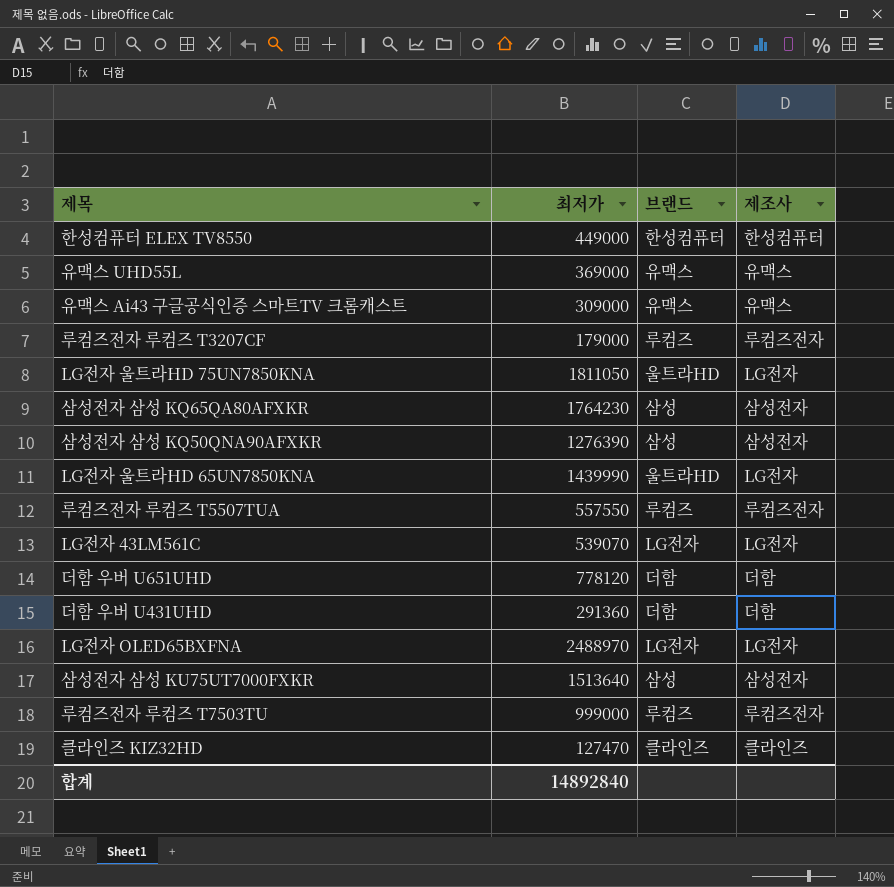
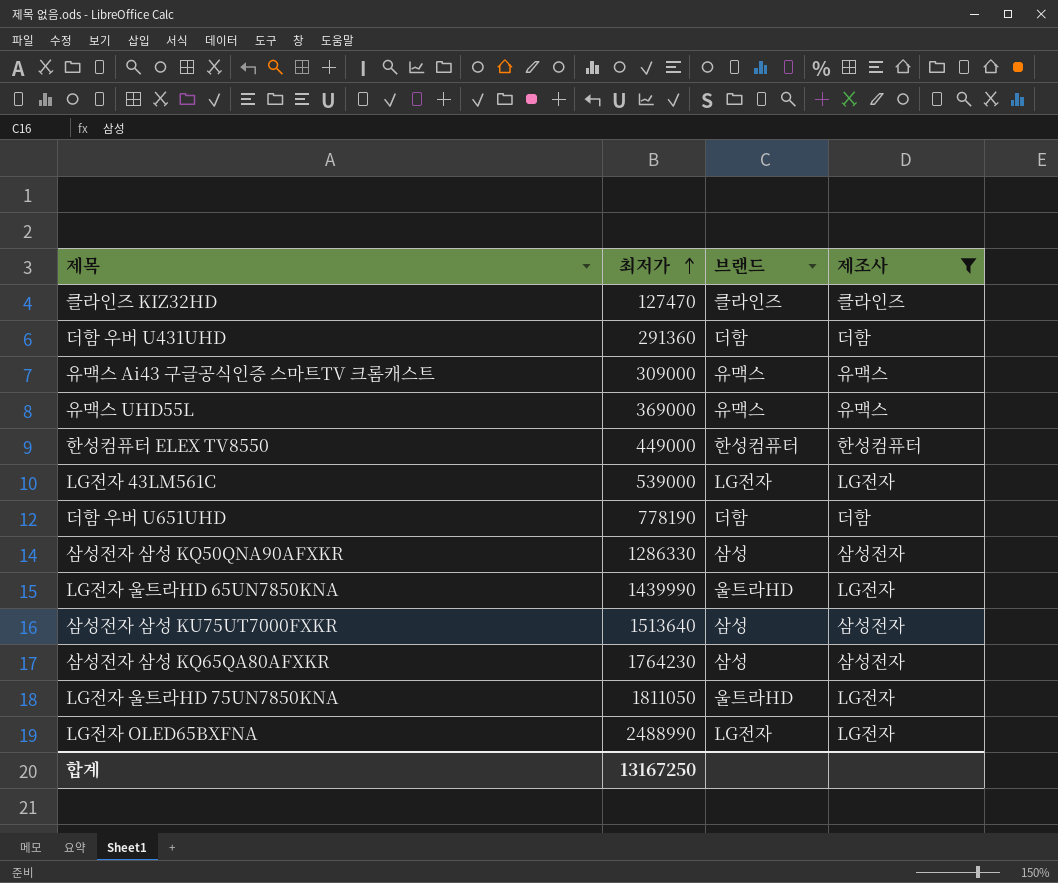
filter: none -> 제조사 != 루컴즈전자
row order: none -> 최저가 ascending
LG전자 43LM561C | 최저가: 539070 -> 539000
더함 우버 U651UHD | 최저가: 778120 -> 778190
삼성전자 삼성 KQ50QNA90AFXKR | 최저가: 1276390 -> 1286330
LG전자 OLED65BXFNA | 최저가: 2488970 -> 2488990
합계 | 최저가: 14892840 -> 13167250

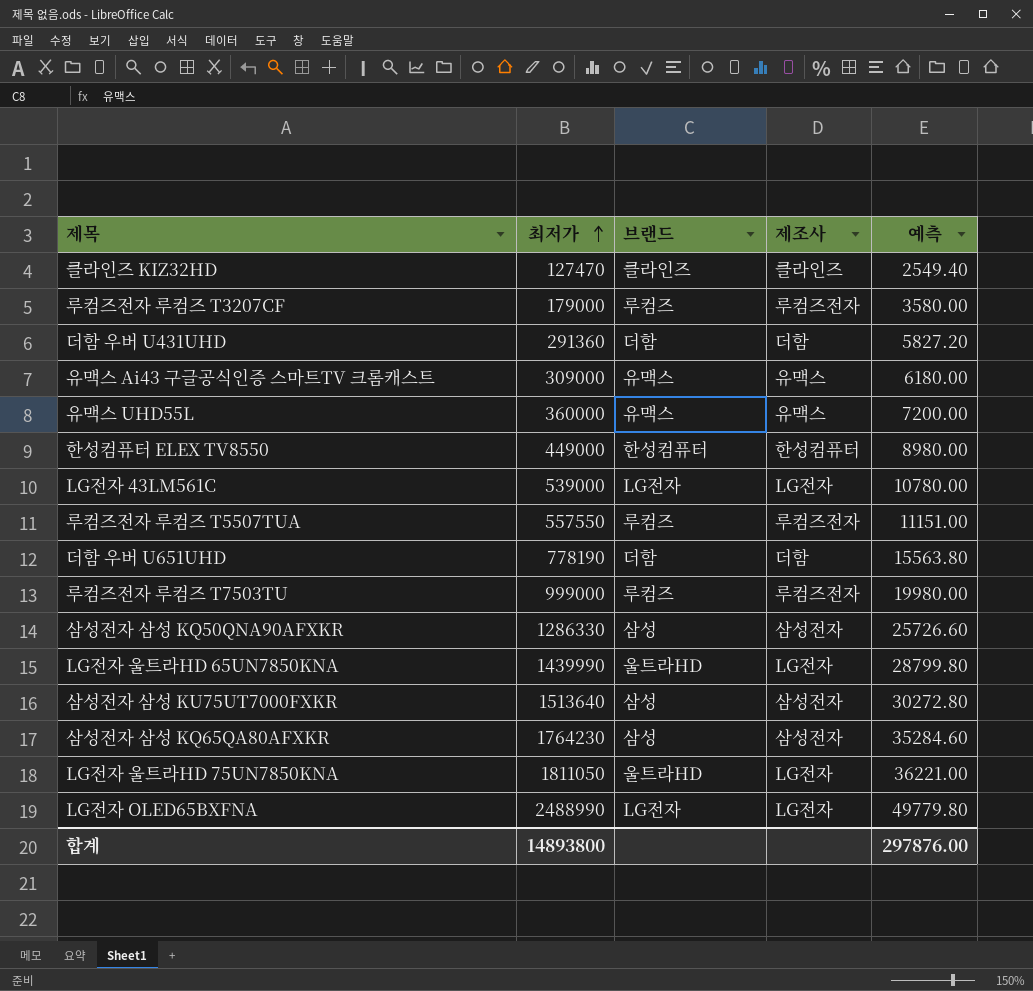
filter: 제조사 != 루컴즈전자 -> none
column 예측 | formula: none -> [최저가] * 0.02
유맥스 UHD55L | 최저가: 369000 -> 360000
합계 | 최저가: 13167250 -> 14893800

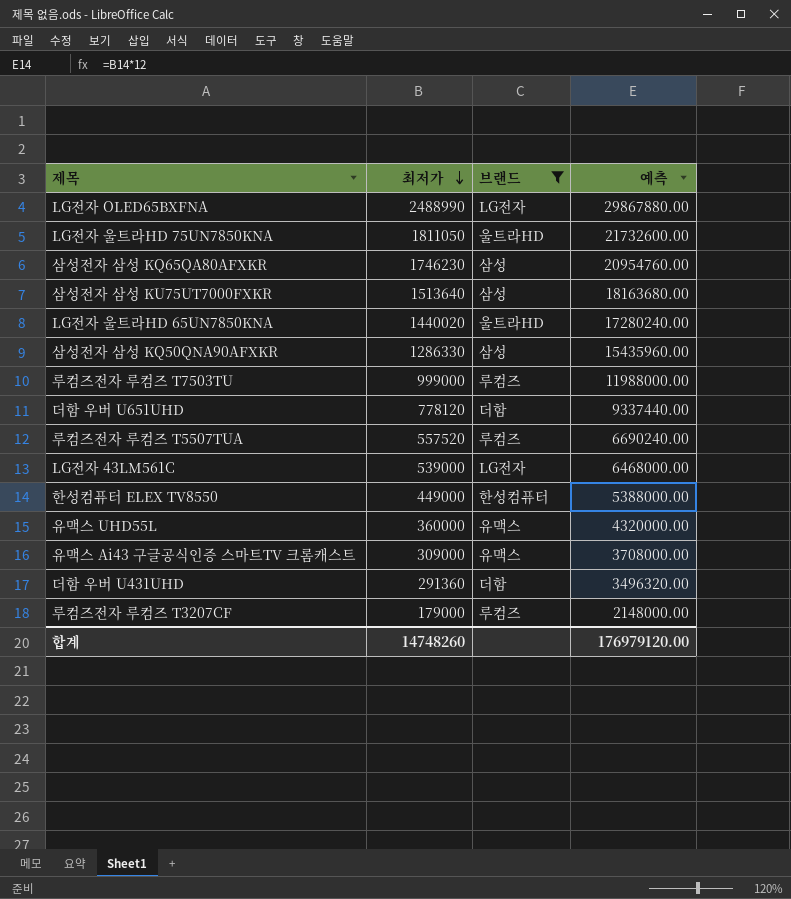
filter: none -> 브랜드 != 클라인즈
row order: 최저가 ascending -> 최저가 descending
column 제조사 | position: 4 -> none
column 예측 | formula: [최저가] * 0.02 -> [최저가] * 12
삼성전자 삼성 KQ65QA80AFXKR | 최저가: 1764230 -> 1746230
LG전자 울트라HD 65UN7850KNA | 최저가: 1439990 -> 1440020
더함 우버 U651UHD | 최저가: 778190 -> 778120
루컴즈전자 루컴즈 T5507TUA | 최저가: 557550 -> 557520
합계 | 최저가: 14893800 -> 14748260
합계 | 예측: 297876.00 -> 176979120.00

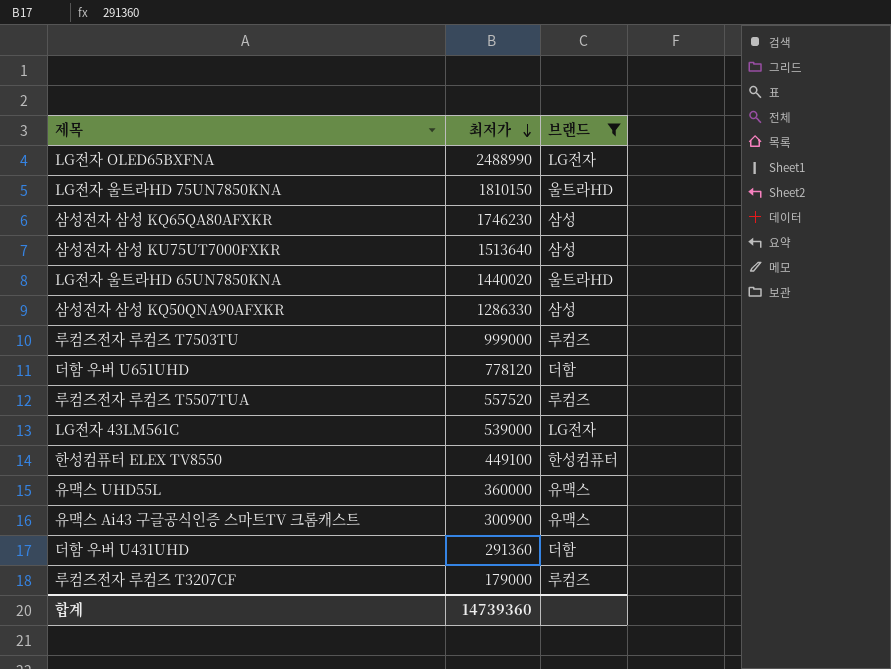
column 예측 | formula: [최저가] * 12 -> none
LG전자 울트라HD 75UN7850KNA | 최저가: 1811050 -> 1810150
한성컴퓨터 ELEX TV8550 | 최저가: 449000 -> 449100
유맥스 Ai43 구글공식인증 스마트TV 크롬캐스트 | 최저가: 309000 -> 300900
합계 | 최저가: 14748260 -> 14739360

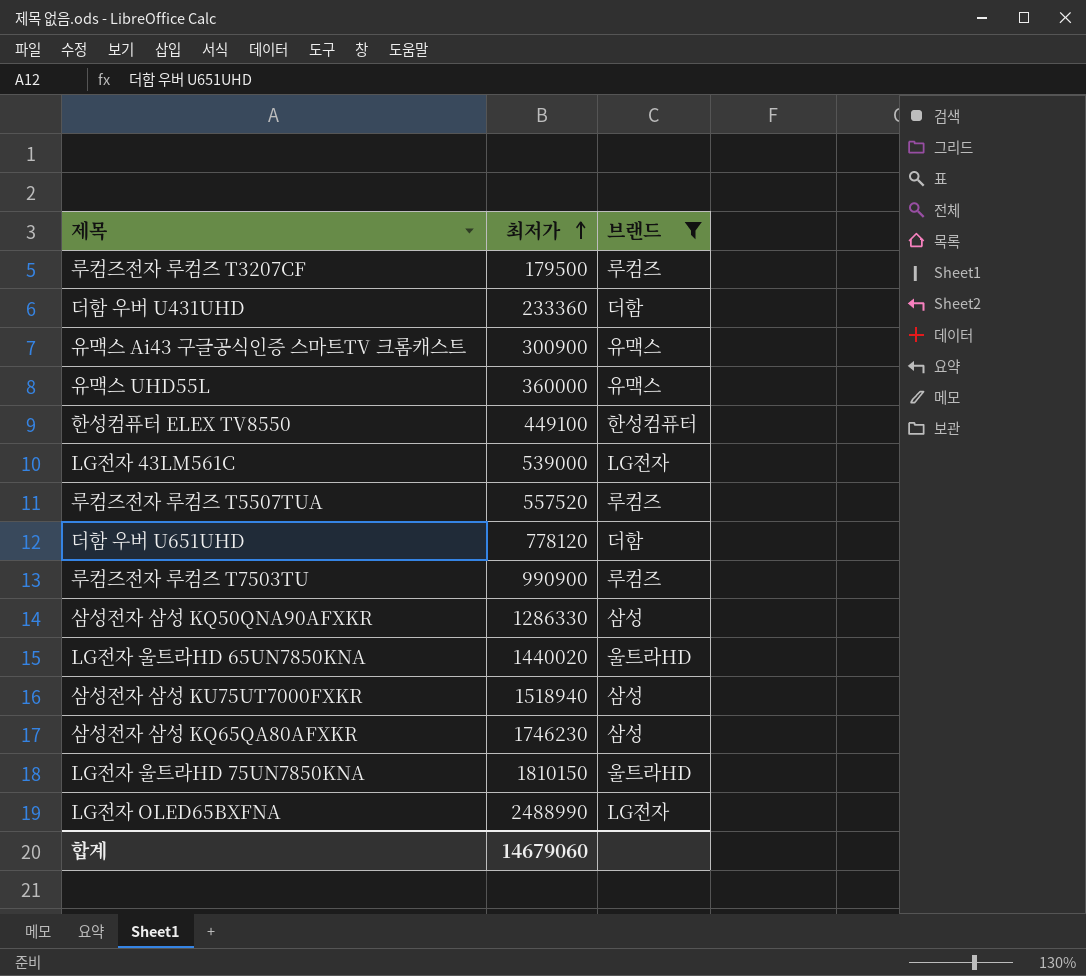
row order: 최저가 descending -> 최저가 ascending
루컴즈전자 루컴즈 T3207CF | 최저가: 179000 -> 179500
더함 우버 U431UHD | 최저가: 291360 -> 233360
루컴즈전자 루컴즈 T7503TU | 최저가: 999000 -> 990900
삼성전자 삼성 KU75UT7000FXKR | 최저가: 1513640 -> 1518940
합계 | 최저가: 14739360 -> 14679060

